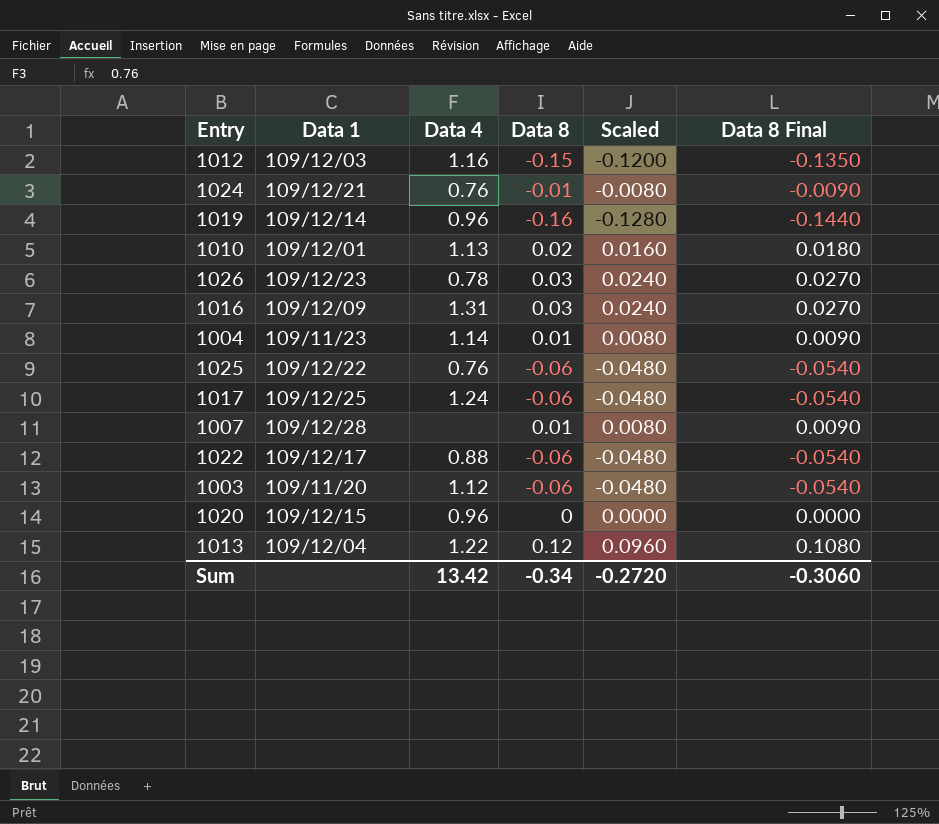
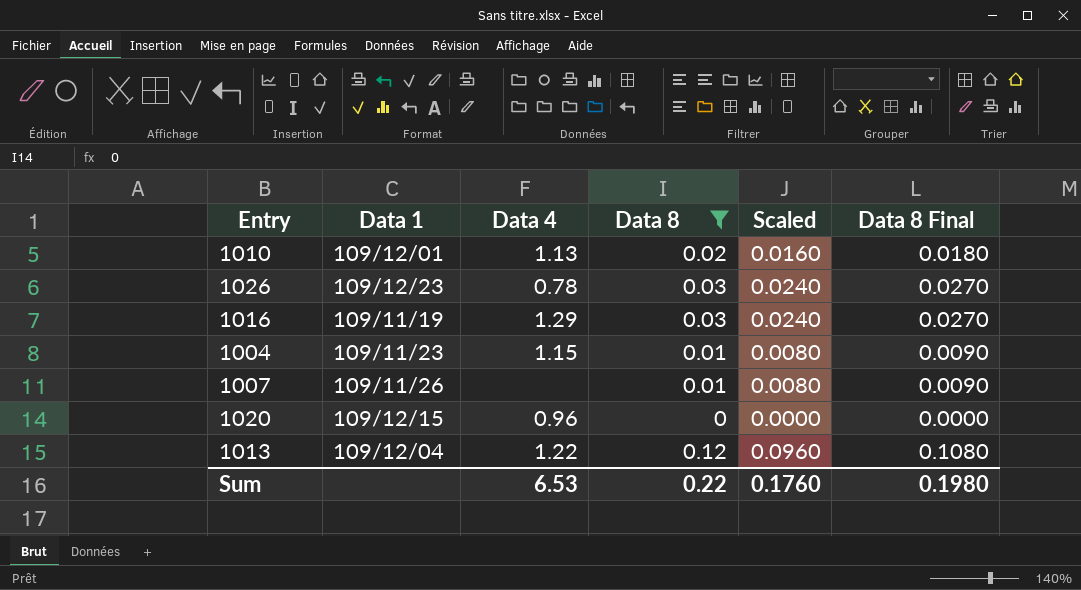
filter: none -> Data 8 >= 0
1016 | Data 1: 109/12/09 -> 109/11/19
1016 | Data 4: 1.31 -> 1.29
1004 | Data 4: 1.14 -> 1.15
1007 | Data 1: 109/12/28 -> 109/11/26
Sum | Data 4: 13.42 -> 6.53
Sum | Data 8: -0.34 -> 0.22
Sum | Scaled: -0.2720 -> 0.1760
Sum | Data 8 Final: -0.3060 -> 0.1980

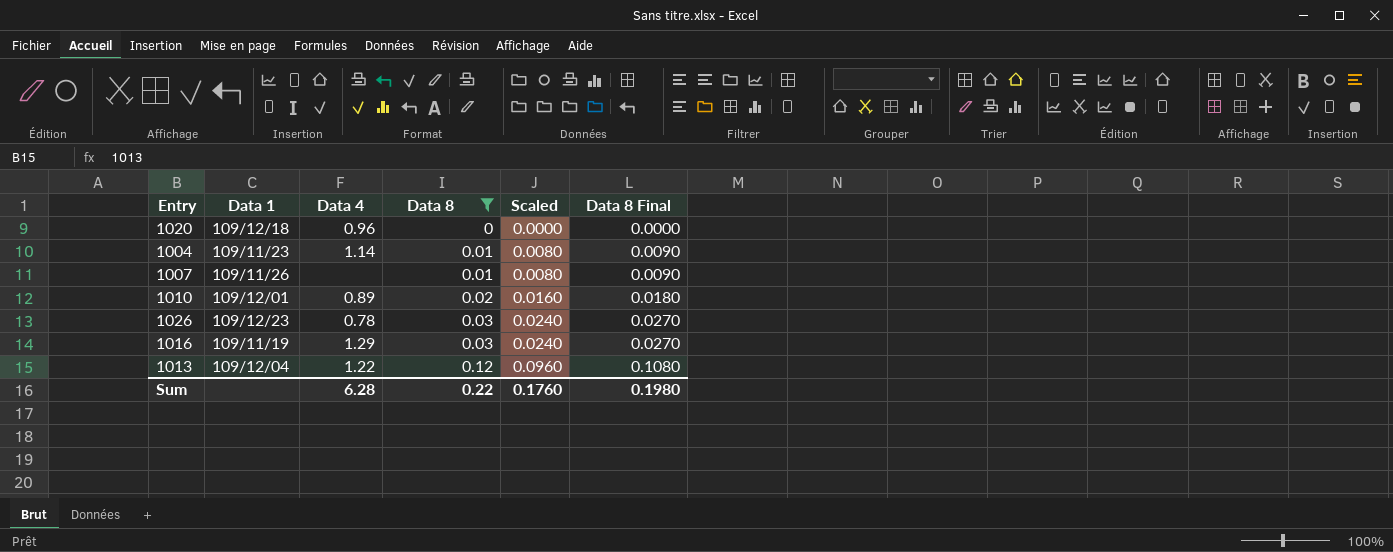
row order: none -> Data 8 ascending
1020 | Data 1: 109/12/15 -> 109/12/18
1004 | Data 4: 1.15 -> 1.14
1010 | Data 4: 1.13 -> 0.89
Sum | Data 4: 6.53 -> 6.28

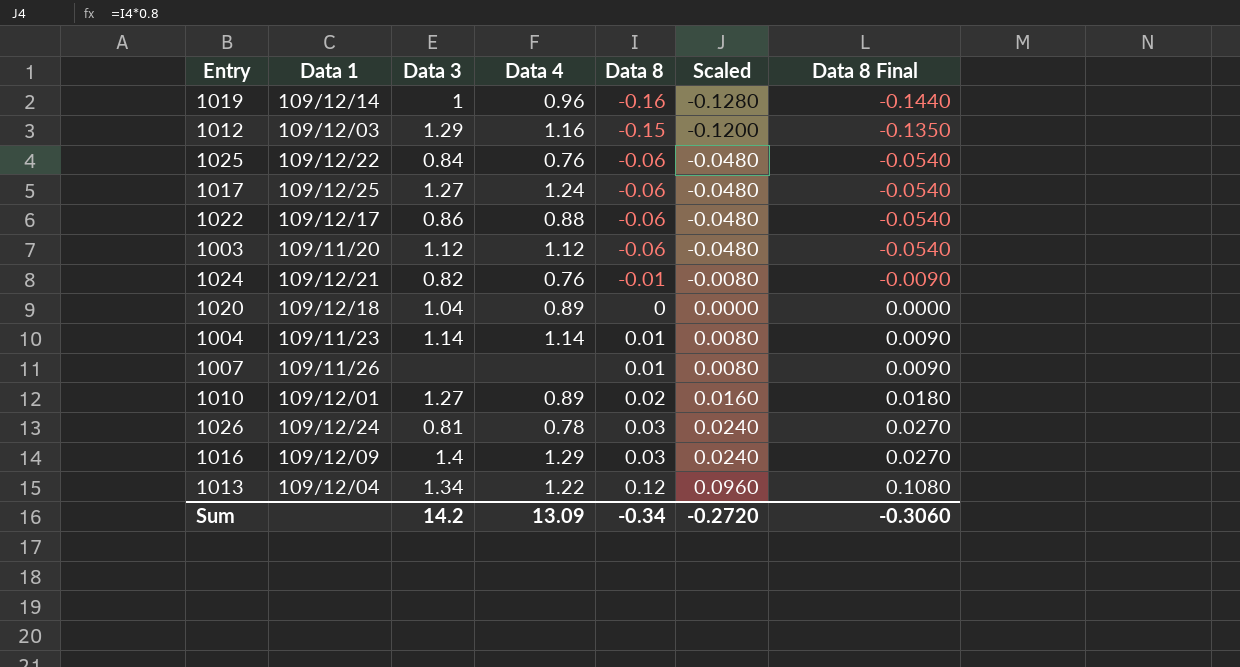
filter: Data 8 >= 0 -> none
column Data 3 | position: none -> 3
1020 | Data 4: 0.96 -> 0.89
1026 | Data 1: 109/12/23 -> 109/12/24
1016 | Data 1: 109/11/19 -> 109/12/09
Sum | Data 4: 6.28 -> 13.09
Sum | Data 8: 0.22 -> -0.34
Sum | Scaled: 0.1760 -> -0.2720
Sum | Data 8 Final: 0.1980 -> -0.3060

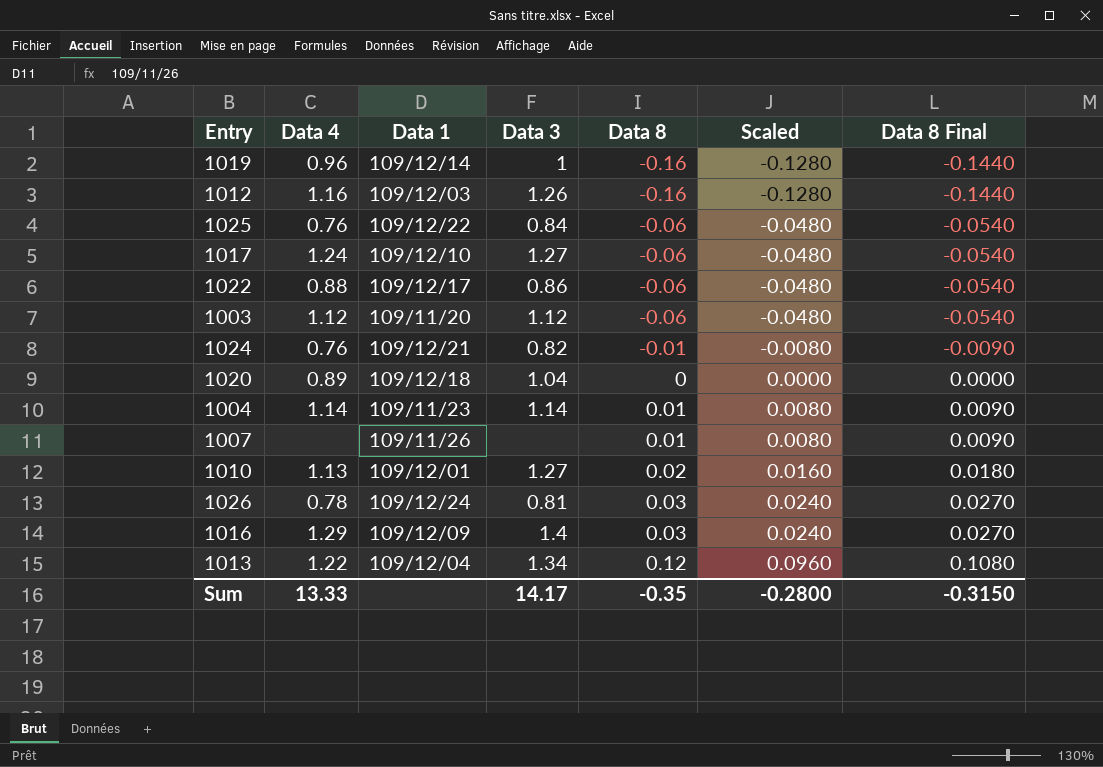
column Data 4 | position: 4 -> 2
1012 | Data 3: 1.29 -> 1.26
1012 | Data 8: -0.15 -> -0.16
1012 | Scaled: -0.1200 -> -0.1280
1012 | Data 8 Final: -0.1350 -> -0.1440
1017 | Data 1: 109/12/25 -> 109/12/10
1010 | Data 4: 0.89 -> 1.13
Sum | Data 4: 13.09 -> 13.33
Sum | Data 3: 14.2 -> 14.17
Sum | Data 8: -0.34 -> -0.35
Sum | Scaled: -0.2720 -> -0.2800
Sum | Data 8 Final: -0.3060 -> -0.3150

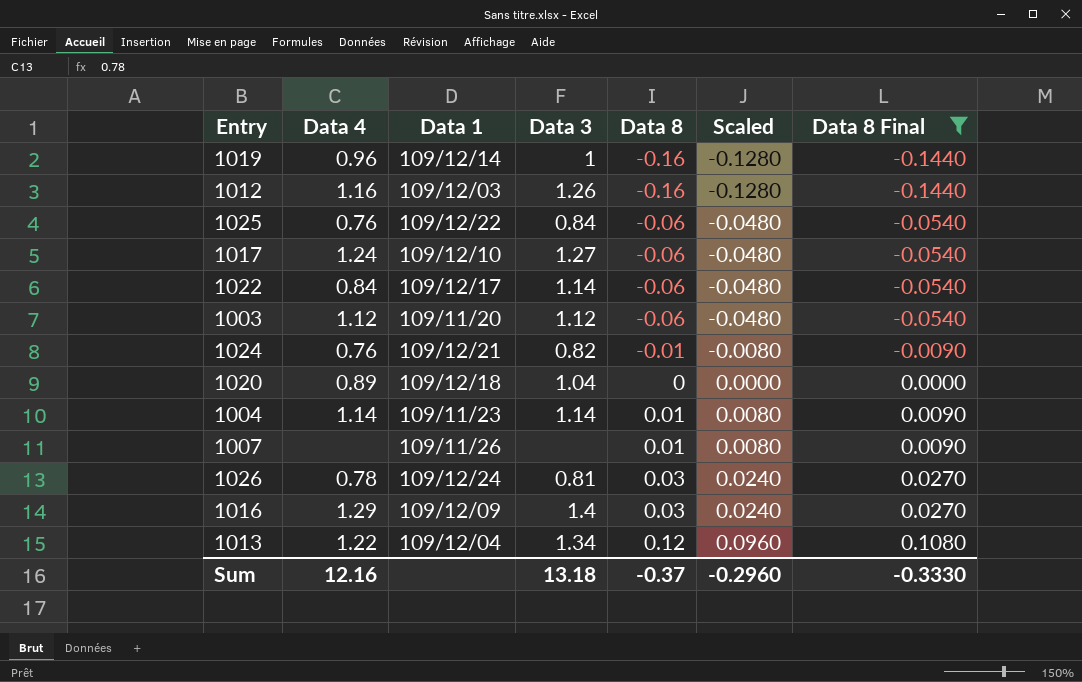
filter: none -> Data 8 Final != 0.0180
1022 | Data 4: 0.88 -> 0.84
1022 | Data 3: 0.86 -> 1.14
Sum | Data 4: 13.33 -> 12.16
Sum | Data 3: 14.17 -> 13.18
Sum | Data 8: -0.35 -> -0.37
Sum | Scaled: -0.2800 -> -0.2960
Sum | Data 8 Final: -0.3150 -> -0.3330

